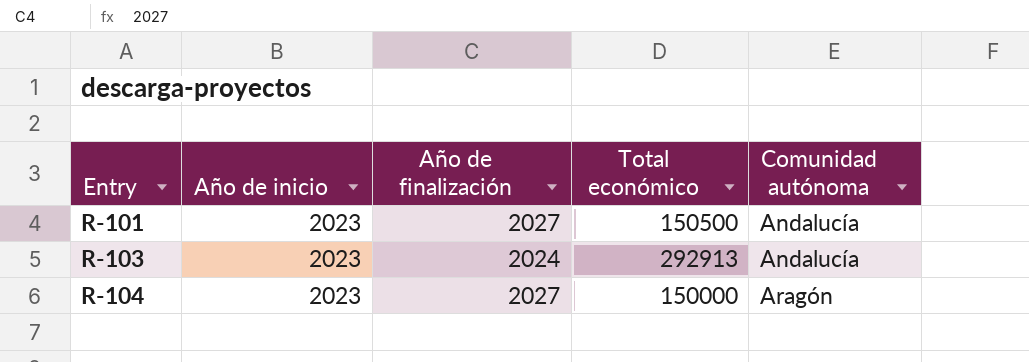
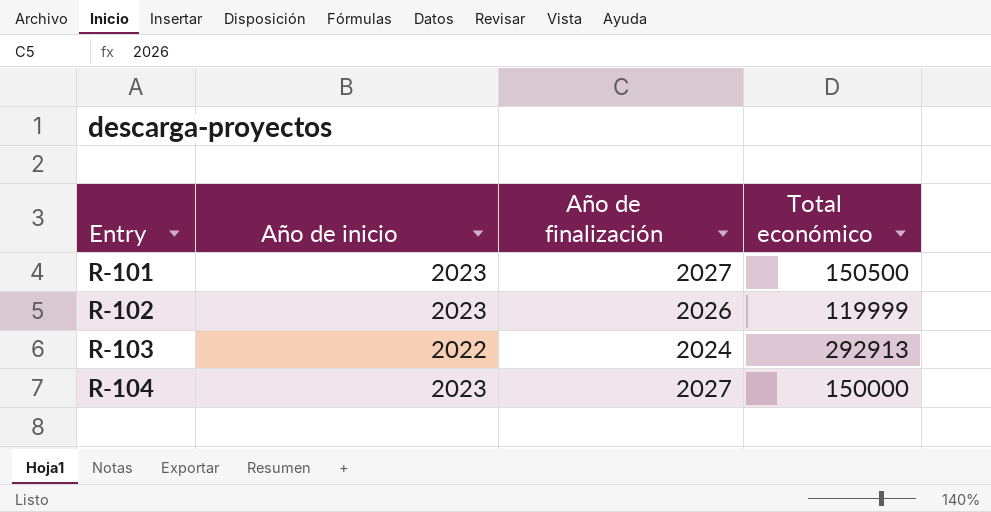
column Comunidad autónoma | position: 5 -> none
row R-102: none -> 2023 | 2026 | 119999
R-103 | Año de inicio: 2023 -> 2022

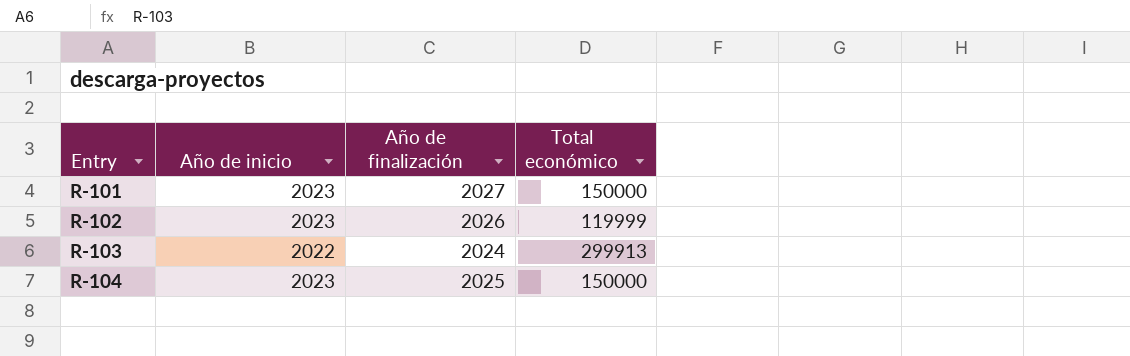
R-101 | Total económico: 150500 -> 150000
R-103 | Total económico: 292913 -> 299913
R-104 | Año de finalización: 2027 -> 2025

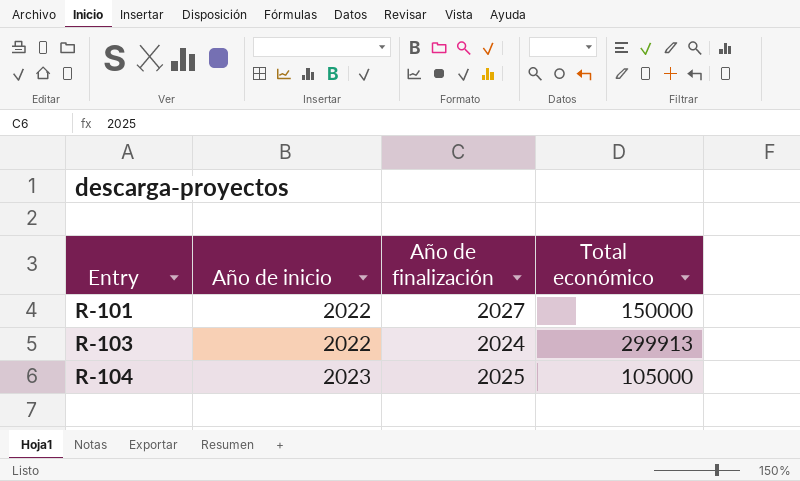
row R-102: 2023 | 2026 | 119999 -> none
R-101 | Año de inicio: 2023 -> 2022
R-104 | Total económico: 150000 -> 105000

